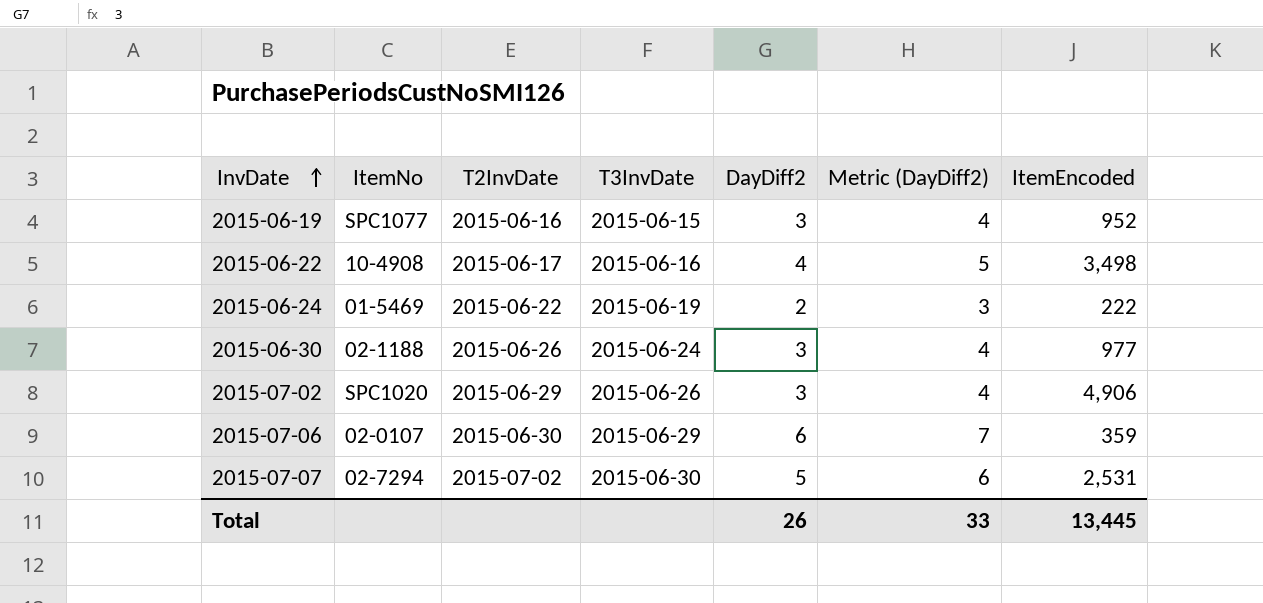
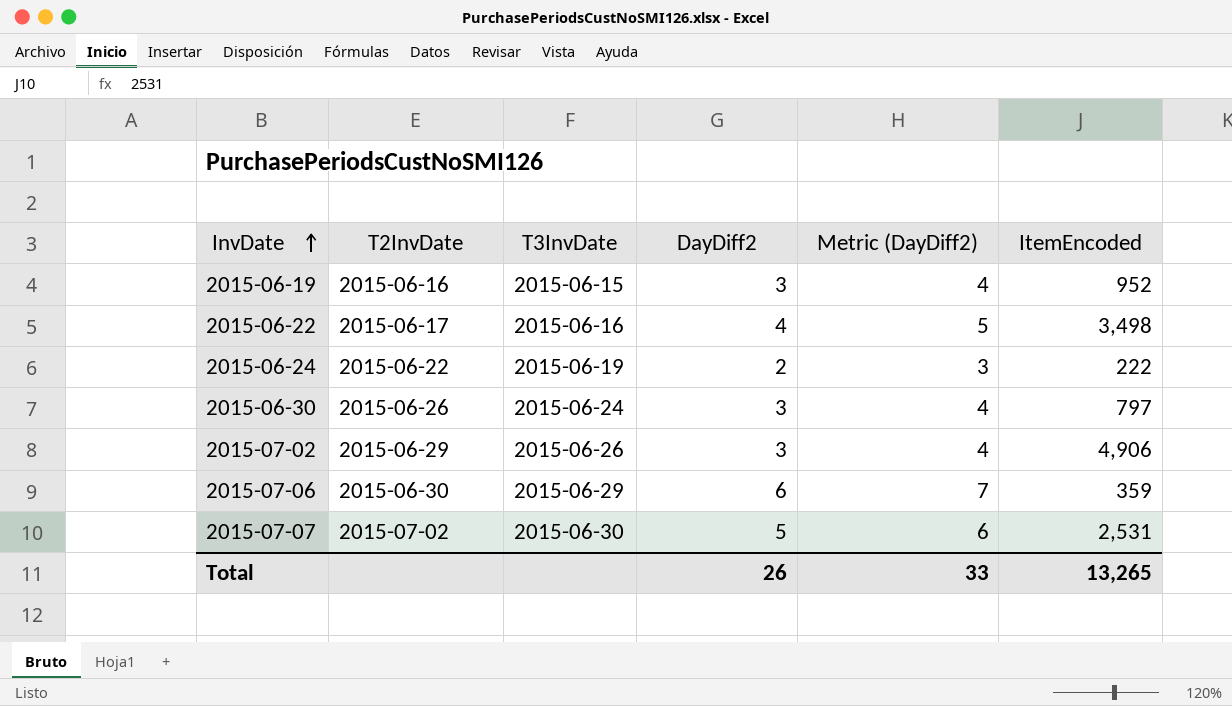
column ItemNo | position: 2 -> none
2015-06-30 | ItemEncoded: 977 -> 797
Total | ItemEncoded: 13,445 -> 13,265

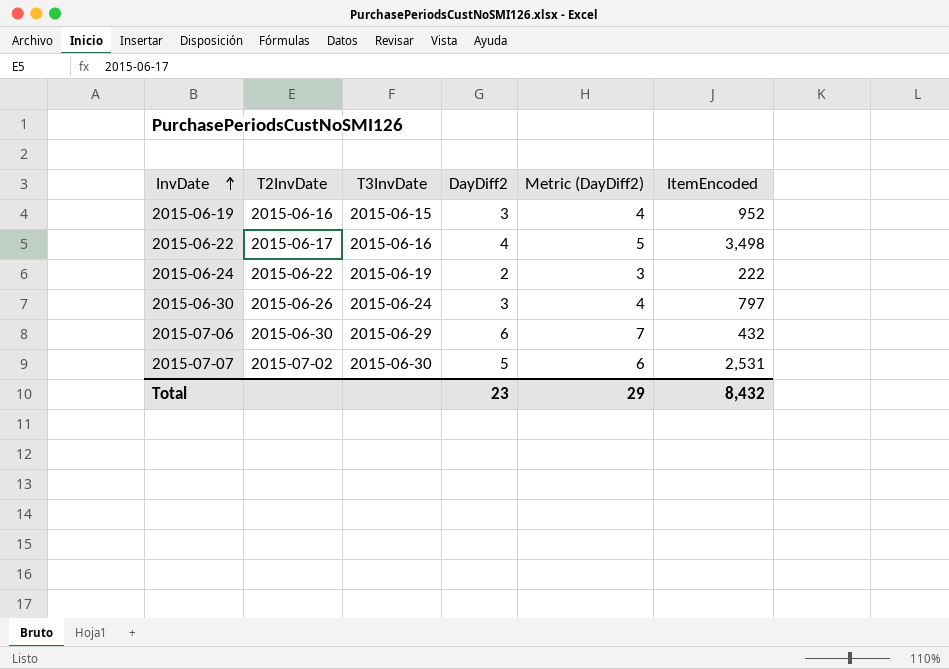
row 2015-07-02: 2015-06-29 | 2015-06-26 | 3 | 4 | 4,906 -> none
2015-07-06 | ItemEncoded: 359 -> 432
Total | DayDiff2: 26 -> 23
Total | Metric (DayDiff2): 33 -> 29
Total | ItemEncoded: 13,265 -> 8,432

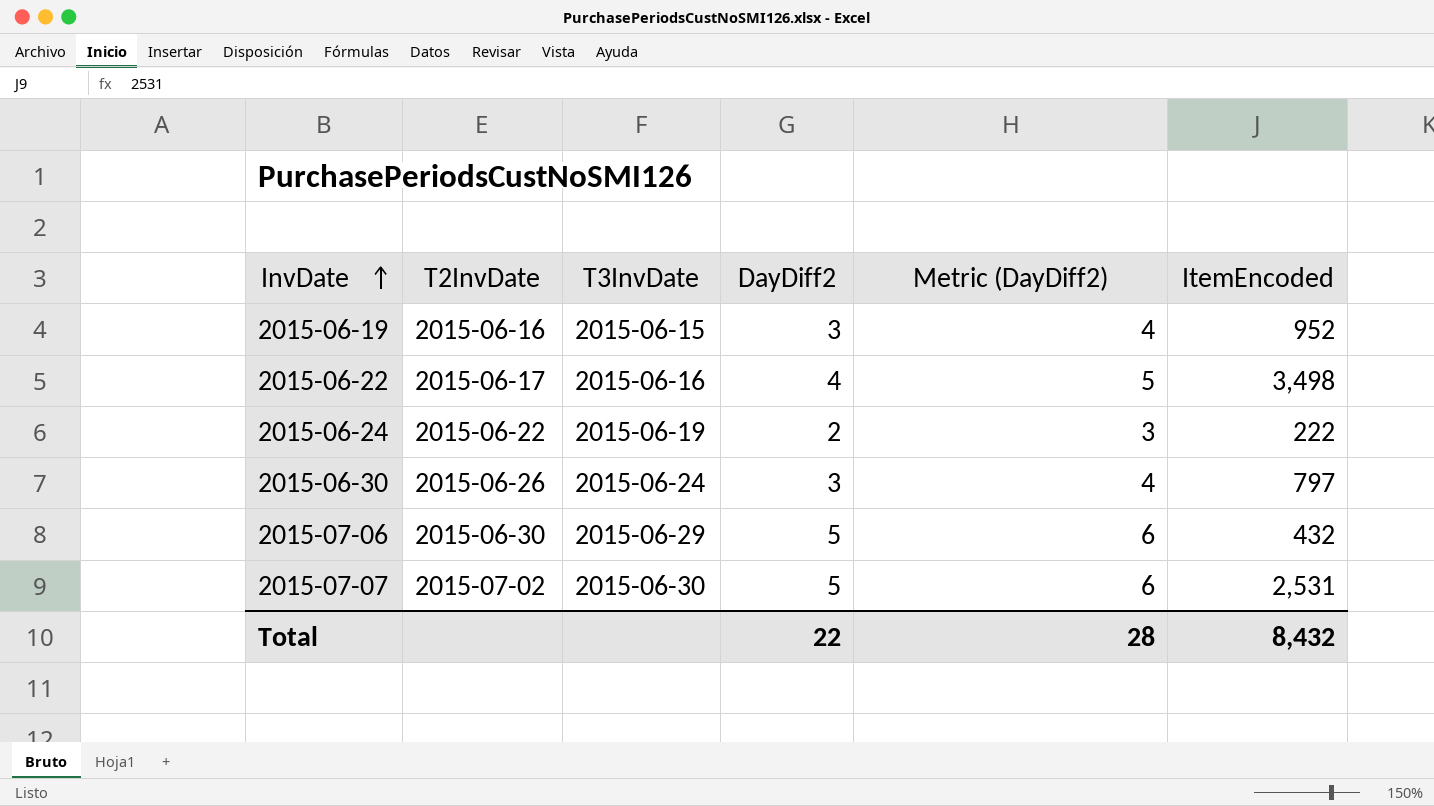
2015-07-06 | DayDiff2: 6 -> 5
2015-07-06 | Metric (DayDiff2): 7 -> 6
Total | DayDiff2: 23 -> 22
Total | Metric (DayDiff2): 29 -> 28

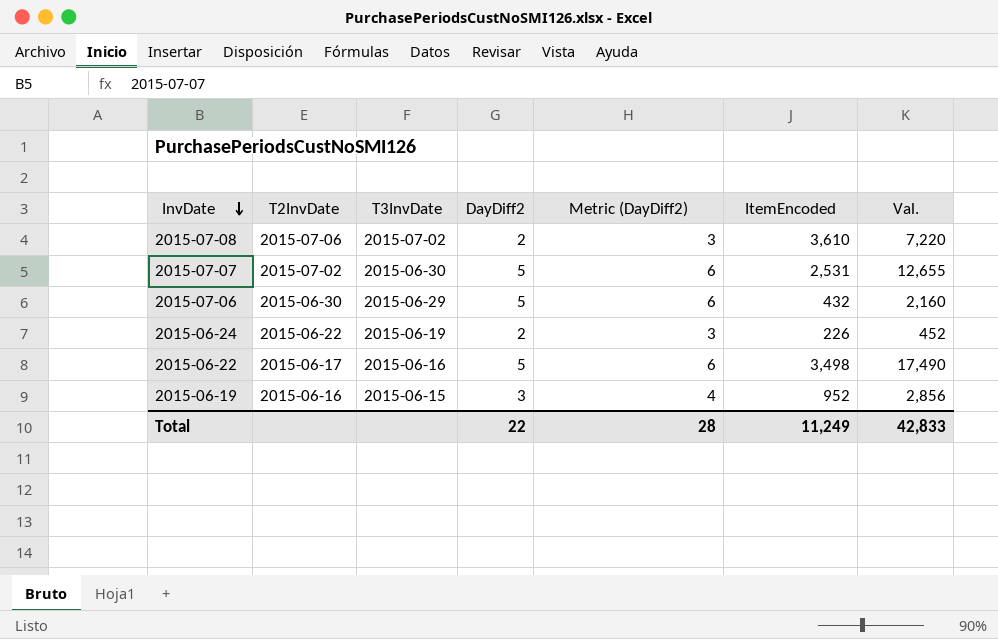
row order: InvDate ascending -> InvDate descending
column Val. | formula: none -> [DayDiff2] * [ItemEncoded]
row 2015-06-30: 2015-06-26 | 2015-06-24 | 3 | 4 | 797 -> none
row 2015-07-08: none -> 2015-07-06 | 2015-07-02 | 2 | 3 | 3,610 | 7,220
2015-06-24 | ItemEncoded: 222 -> 226
2015-06-22 | DayDiff2: 4 -> 5
2015-06-22 | Metric (DayDiff2): 5 -> 6
Total | ItemEncoded: 8,432 -> 11,249

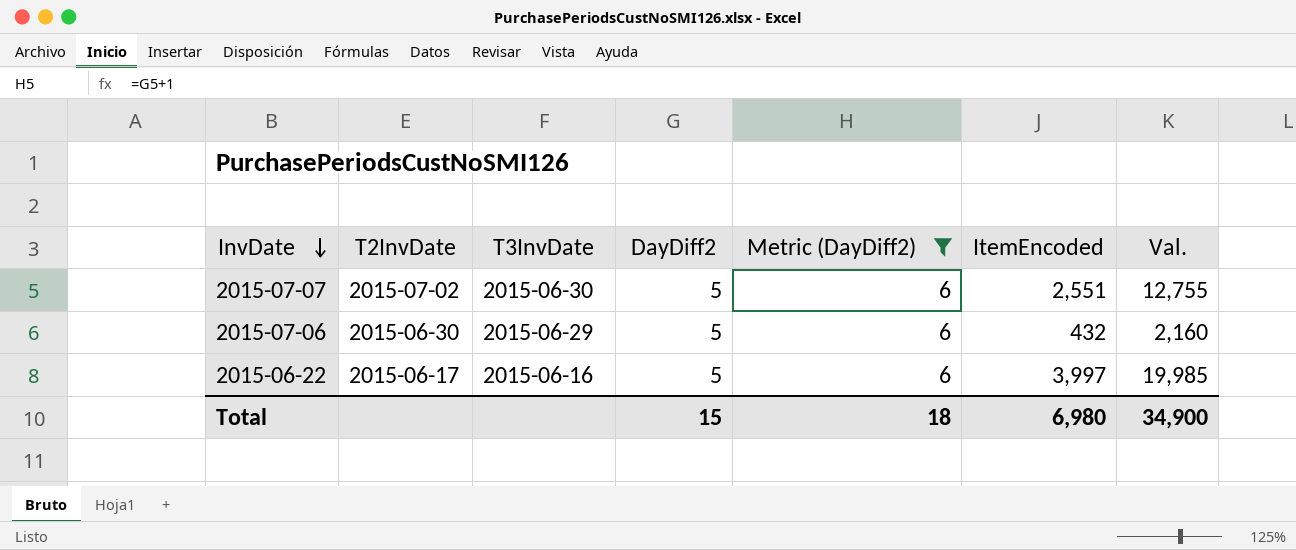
filter: none -> Metric (DayDiff2) = 6
2015-07-07 | ItemEncoded: 2,531 -> 2,551
2015-07-07 | Val.: 12,655 -> 12,755
2015-06-22 | ItemEncoded: 3,498 -> 3,997
2015-06-22 | Val.: 17,490 -> 19,985
Total | DayDiff2: 22 -> 15
Total | Metric (DayDiff2): 28 -> 18
Total | ItemEncoded: 11,249 -> 6,980
Total | Val.: 42,833 -> 34,900

